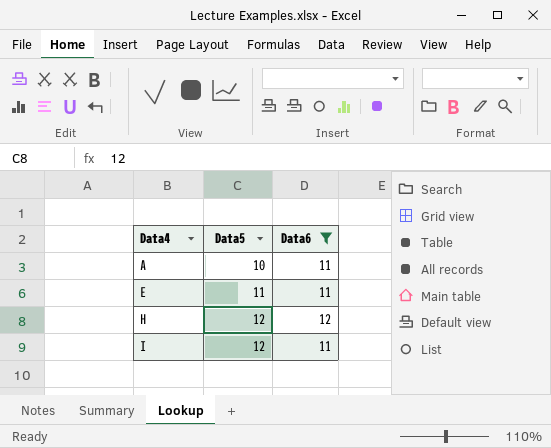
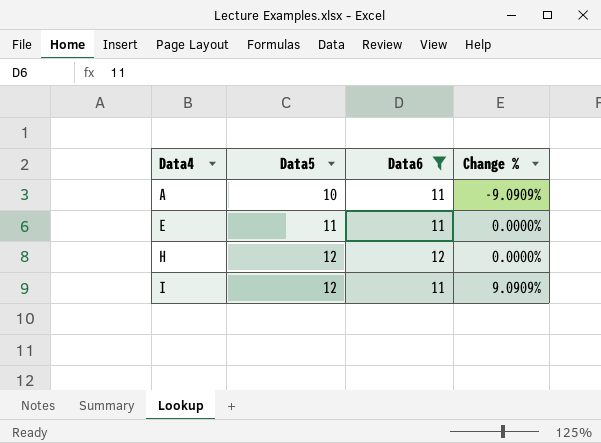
column Change % | formula: none -> ([Data5] - [Data6]) / [Data6]

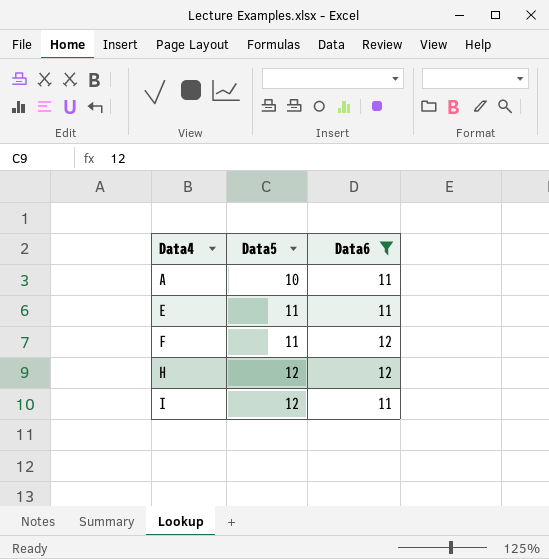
column Change % | formula: ([Data5] - [Data6]) / [Data6] -> none
row F: none -> 11 | 12

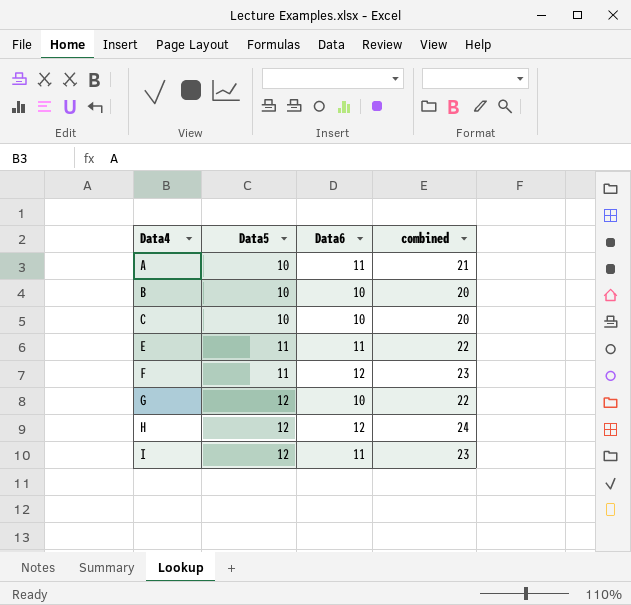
filter: Data6 != 10 -> none
column combined | formula: none -> [Data5] + [Data6]

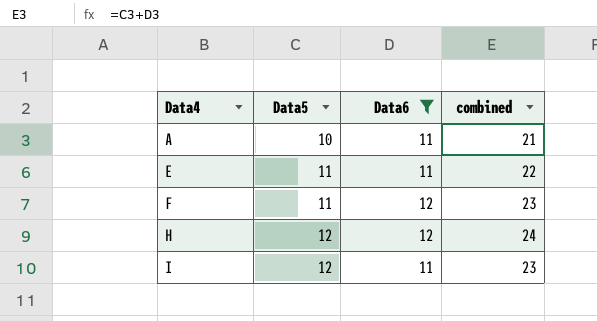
filter: none -> Data6 != 10

